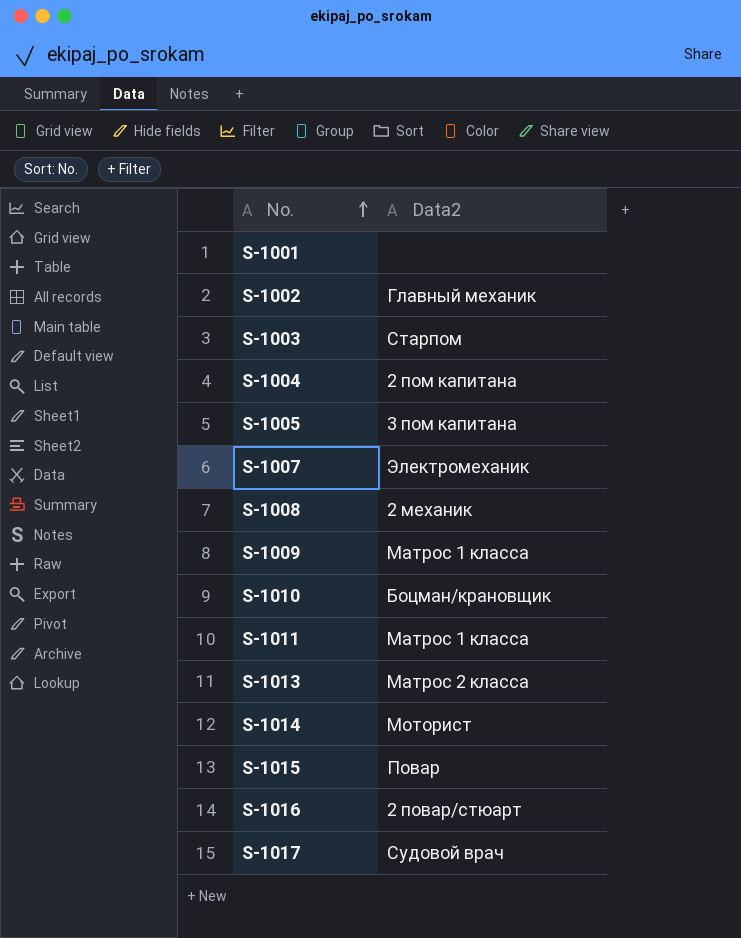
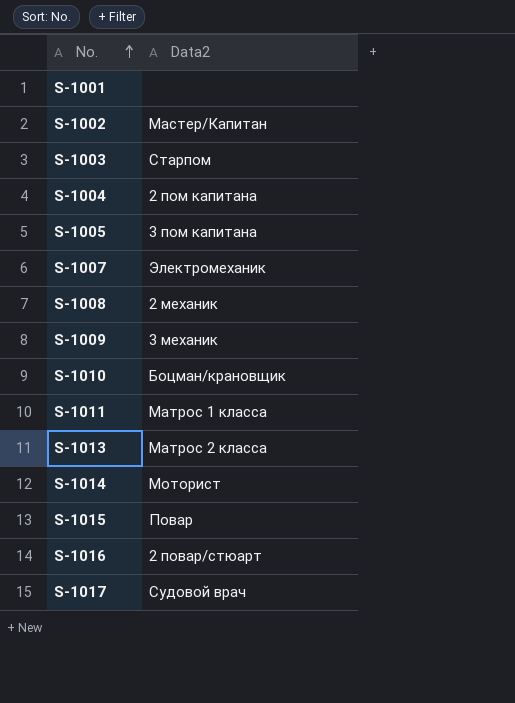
S-1002 | Data2: Главный механик -> Мастер/Капитан
S-1009 | Data2: Матрос 1 класса -> 3 механик

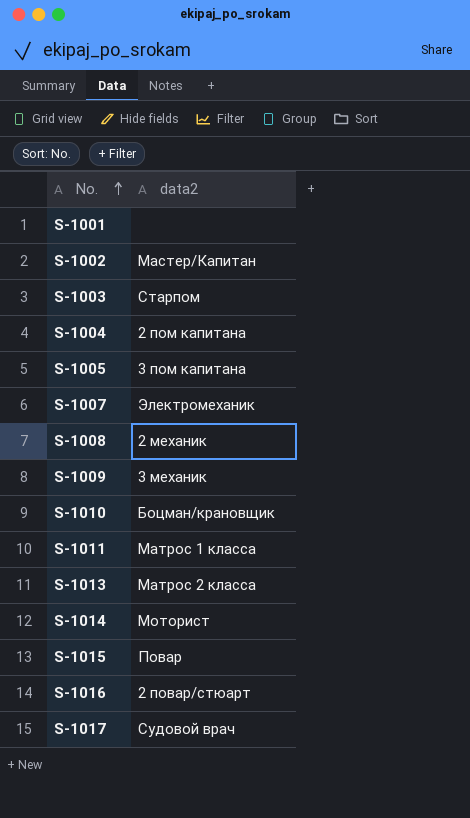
column name: Data2 -> data2

